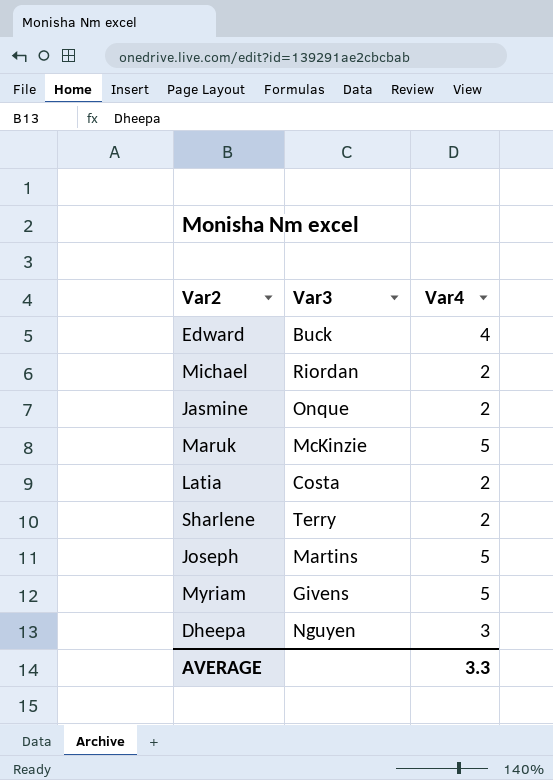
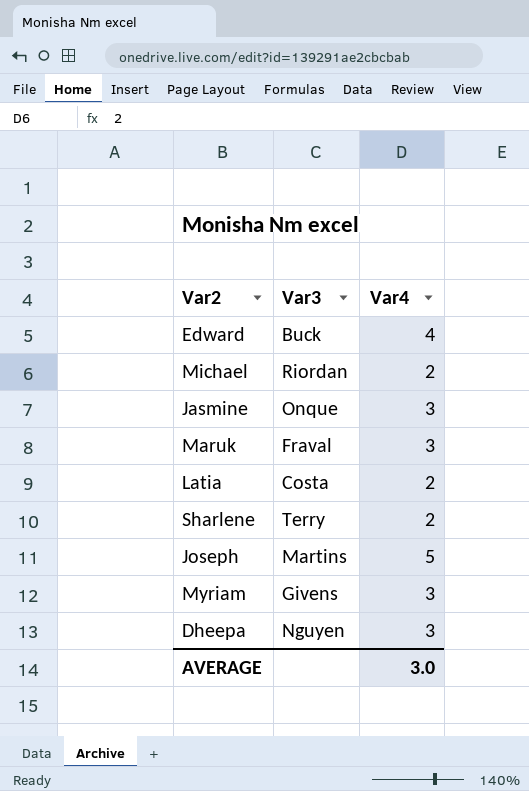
Jasmine | Var4: 2 -> 3
Maruk | Var3: McKinzie -> Fraval
Maruk | Var4: 5 -> 3
Myriam | Var4: 5 -> 3
AVERAGE | Var4: 3.3 -> 3.0

